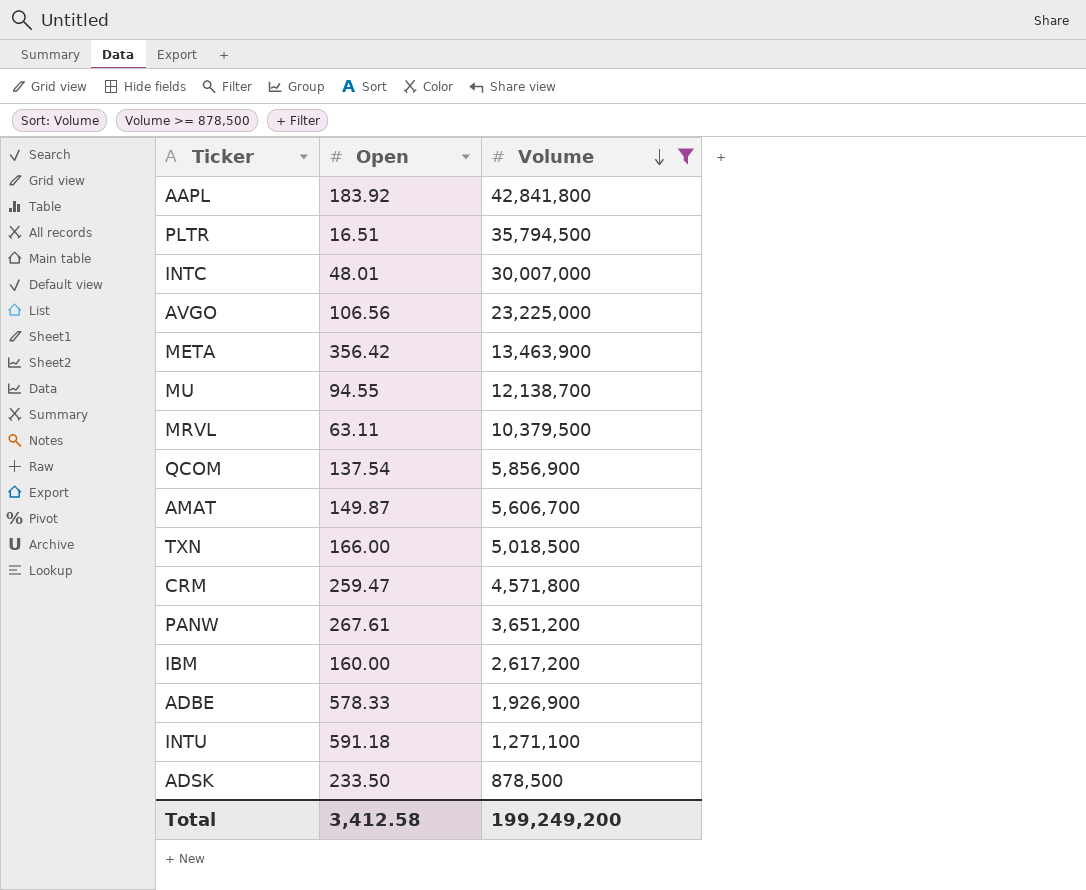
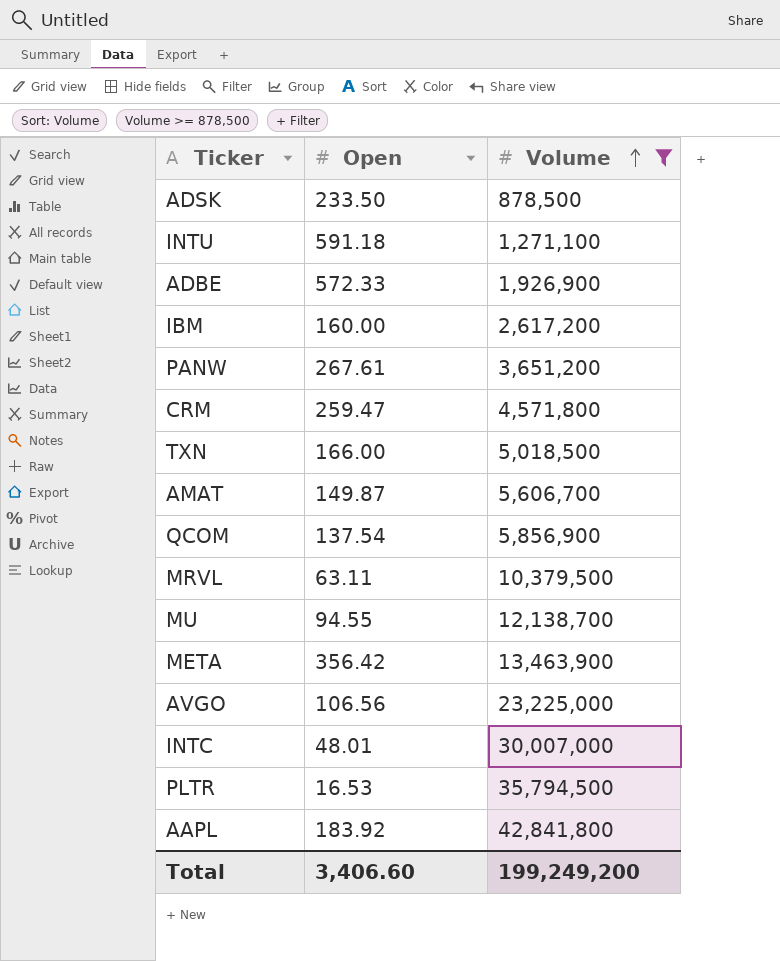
row order: Volume descending -> Volume ascending
ADBE | Open: 578.33 -> 572.33
PLTR | Open: 16.51 -> 16.53
Total | Open: 3,412.58 -> 3,406.60

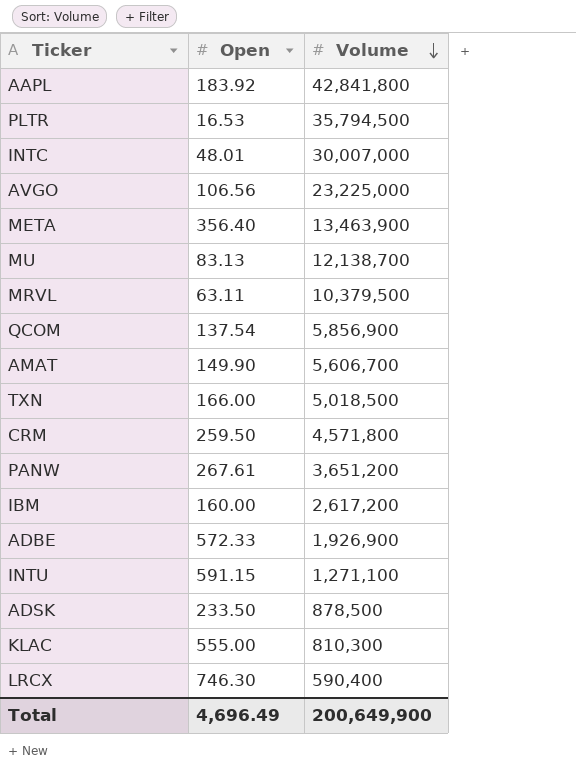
filter: Volume >= 878,500 -> none
row order: Volume ascending -> Volume descending
META | Open: 356.42 -> 356.40
MU | Open: 94.55 -> 83.13
AMAT | Open: 149.87 -> 149.90
CRM | Open: 259.47 -> 259.50
INTU | Open: 591.18 -> 591.15
Total | Open: 3,406.60 -> 4,696.49
Total | Volume: 199,249,200 -> 200,649,900

